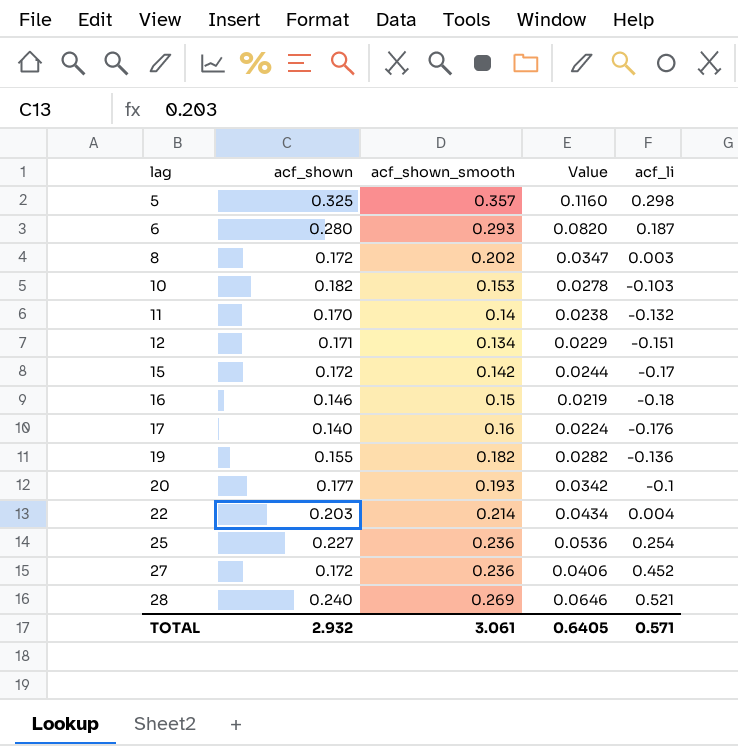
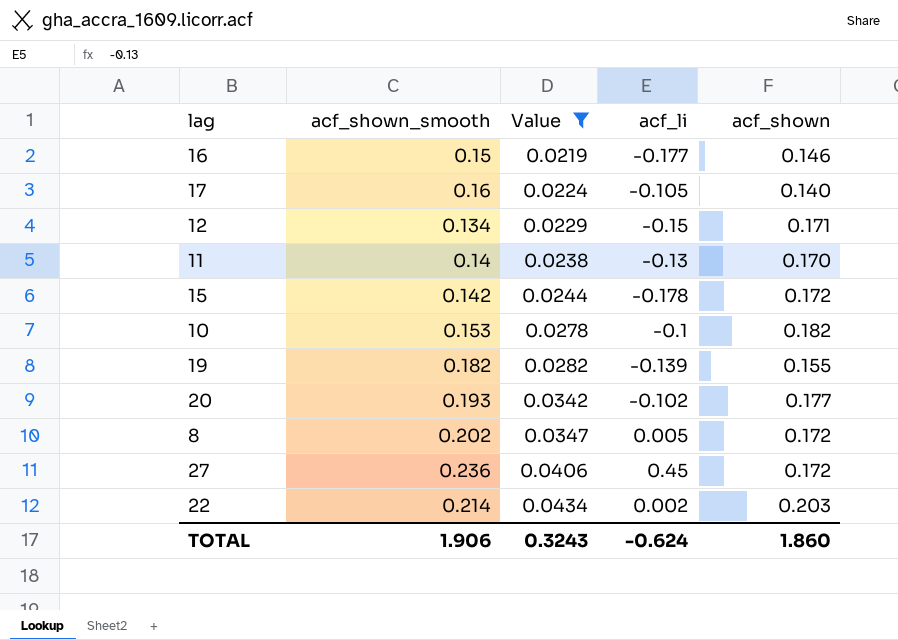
filter: none -> Value <= 0.0434
row order: lag ascending -> Value ascending
column acf_shown | position: 2 -> 5
16 | acf_li: -0.18 -> -0.177
17 | acf_li: -0.176 -> -0.105
12 | acf_li: -0.151 -> -0.15
11 | acf_li: -0.132 -> -0.13
15 | acf_li: -0.17 -> -0.178
10 | acf_li: -0.103 -> -0.1
19 | acf_li: -0.136 -> -0.139
20 | acf_li: -0.1 -> -0.102
8 | acf_li: 0.003 -> 0.005
27 | acf_li: 0.452 -> 0.45
22 | acf_li: 0.004 -> 0.002
TOTAL | acf_shown_smooth: 3.061 -> 1.906
TOTAL | Value: 0.6405 -> 0.3243
TOTAL | acf_li: 0.571 -> -0.624
TOTAL | acf_shown: 2.932 -> 1.860

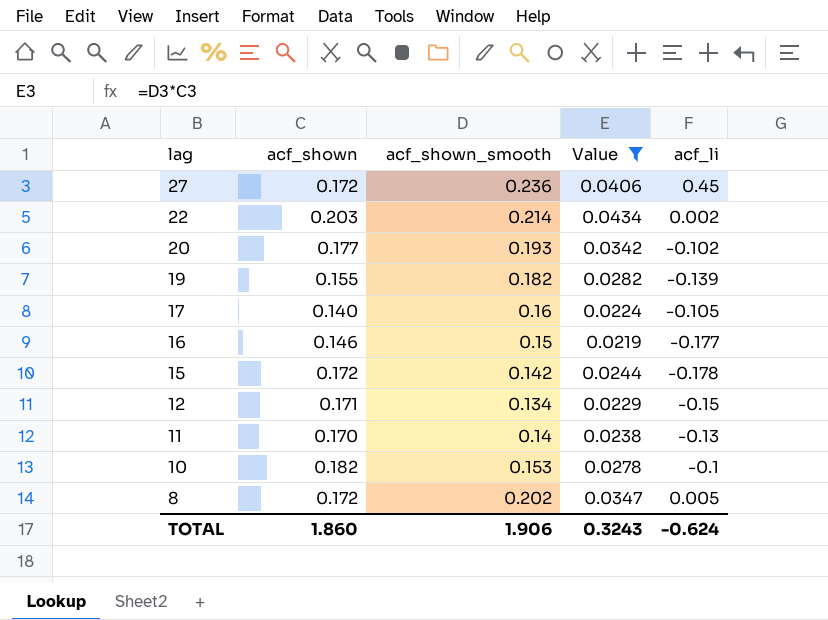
row order: Value ascending -> lag descending
column acf_shown | position: 5 -> 2

